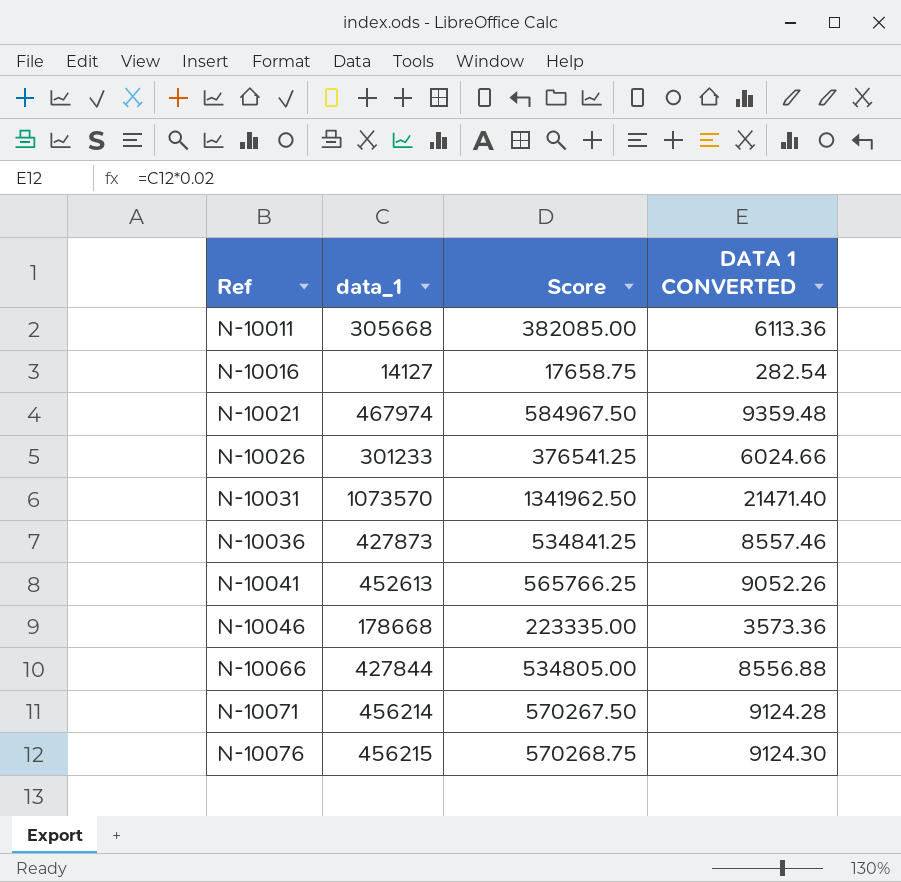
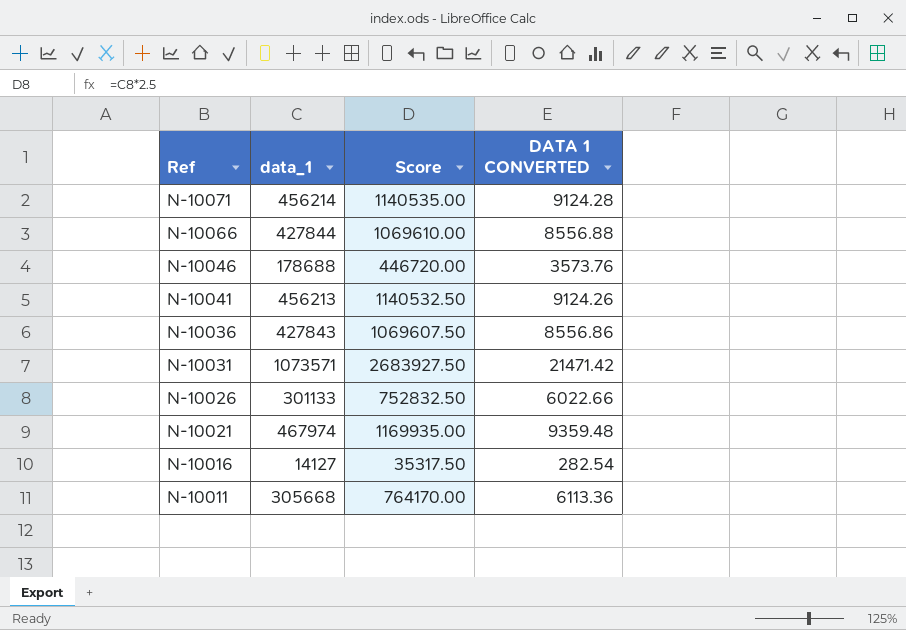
row order: Ref ascending -> Ref descending
column Score | formula: [data_1] * 1.25 -> [data_1] * 2.5
row N-10076: 456215 | 570268.75 | 9124.30 -> none
N-10046 | data_1: 178668 -> 178688
N-10046 | DATA 1 CONVERTED: 3573.36 -> 3573.76
N-10041 | data_1: 452613 -> 456213
N-10041 | DATA 1 CONVERTED: 9052.26 -> 9124.26
N-10036 | data_1: 427873 -> 427843
N-10036 | DATA 1 CONVERTED: 8557.46 -> 8556.86
N-10031 | data_1: 1073570 -> 1073571
N-10031 | DATA 1 CONVERTED: 21471.40 -> 21471.42
N-10026 | data_1: 301233 -> 301133
N-10026 | DATA 1 CONVERTED: 6024.66 -> 6022.66

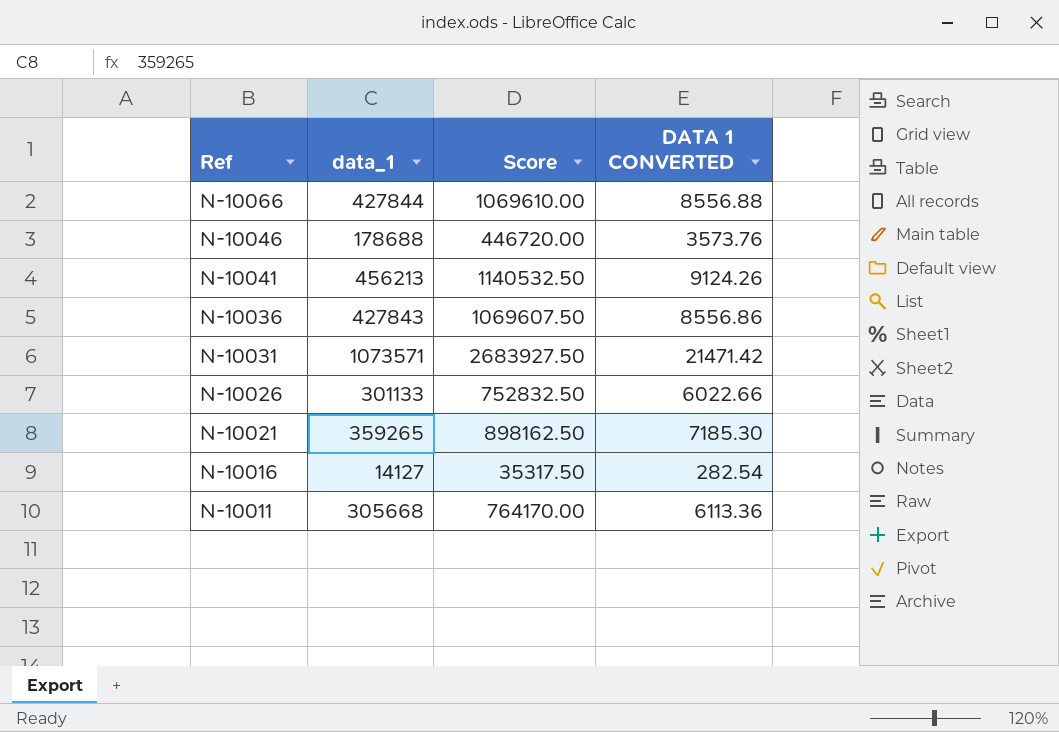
row N-10071: 456214 | 1140535.00 | 9124.28 -> none
N-10021 | data_1: 467974 -> 359265
N-10021 | Score: 1169935.00 -> 898162.50
N-10021 | DATA 1 CONVERTED: 9359.48 -> 7185.30

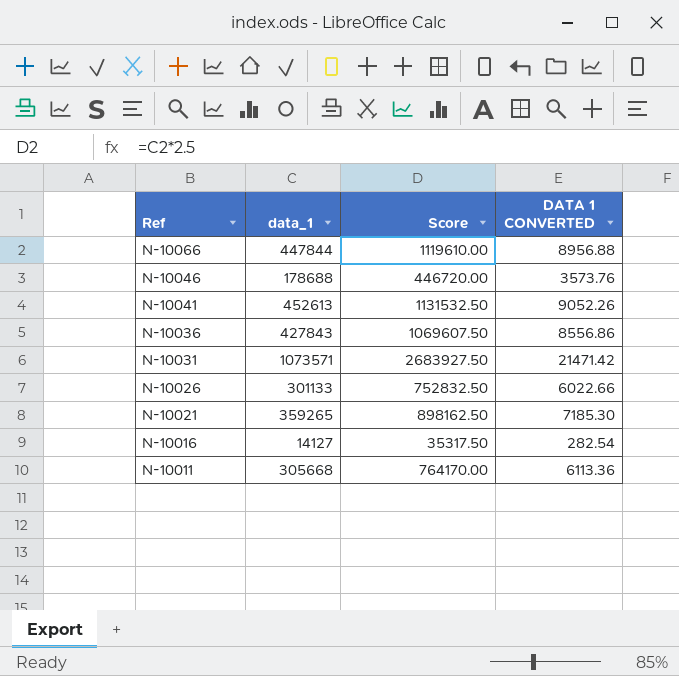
N-10066 | data_1: 427844 -> 447844
N-10066 | Score: 1069610.00 -> 1119610.00
N-10066 | DATA 1 CONVERTED: 8556.88 -> 8956.88
N-10041 | data_1: 456213 -> 452613
N-10041 | Score: 1140532.50 -> 1131532.50
N-10041 | DATA 1 CONVERTED: 9124.26 -> 9052.26

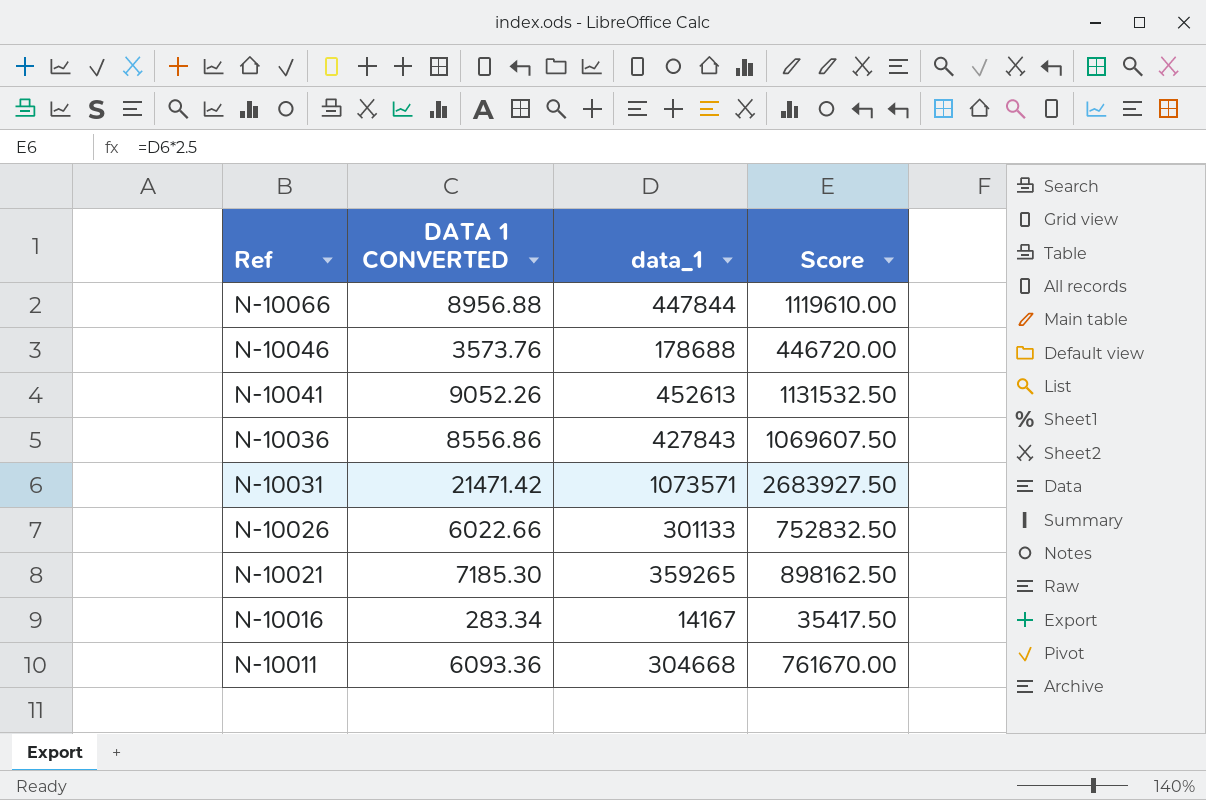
column DATA 1 CONVERTED | position: 4 -> 2
N-10016 | DATA 1 CONVERTED: 282.54 -> 283.34
N-10016 | data_1: 14127 -> 14167
N-10016 | Score: 35317.50 -> 35417.50
N-10011 | DATA 1 CONVERTED: 6113.36 -> 6093.36
N-10011 | data_1: 305668 -> 304668
N-10011 | Score: 764170.00 -> 761670.00

